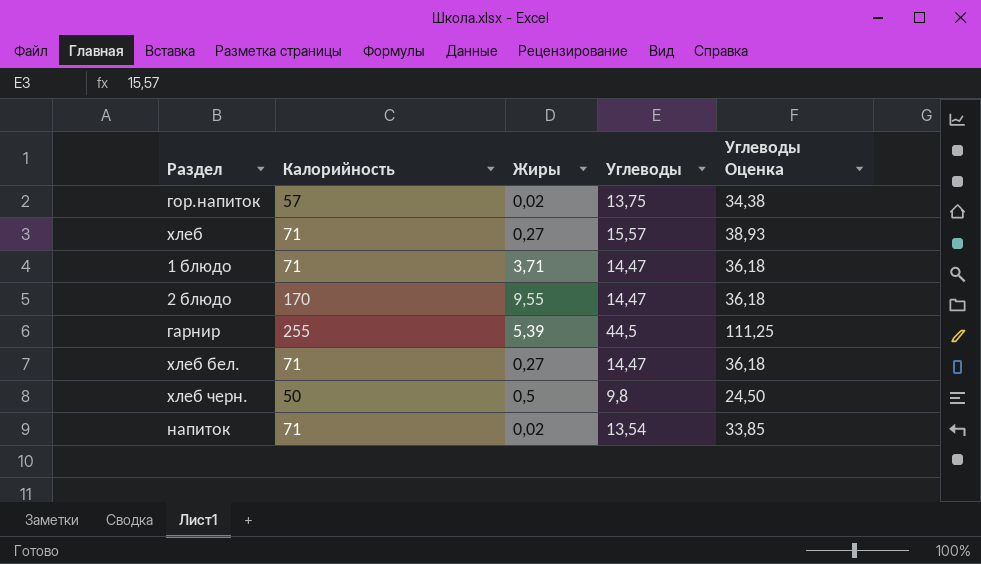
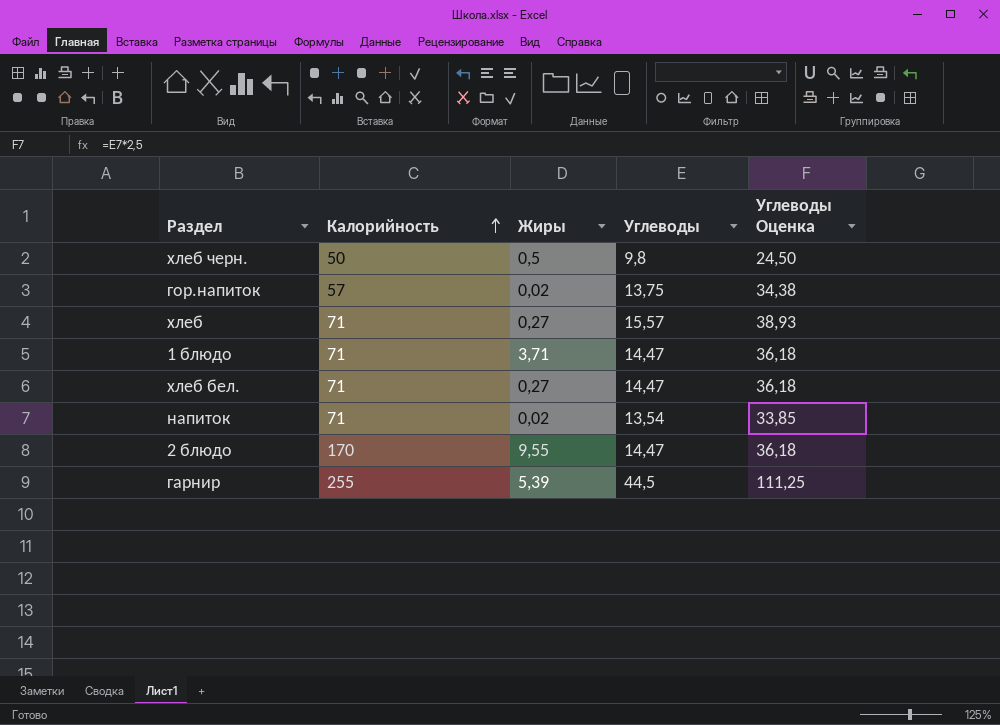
row order: none -> Калорийность ascending

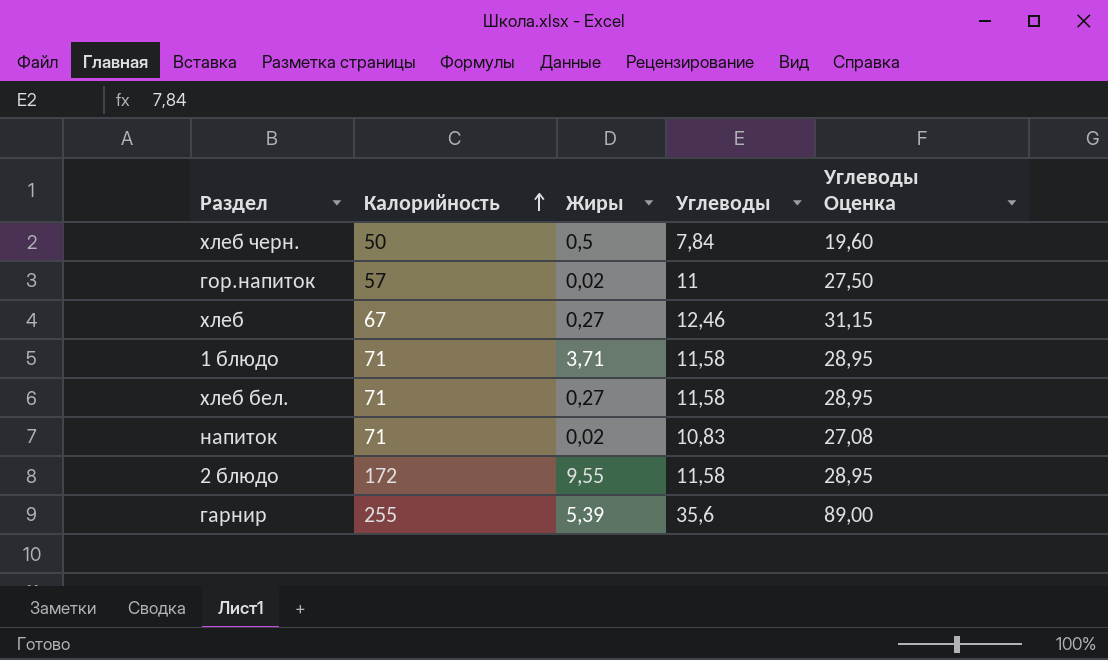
хлеб черн. | Углеводы: 9,8 -> 7,84
хлеб черн. | Углеводы Оценка: 24,50 -> 19,60
гор.напиток | Углеводы: 13,75 -> 11
гор.напиток | Углеводы Оценка: 34,38 -> 27,50
хлеб | Калорийность: 71 -> 67
хлеб | Углеводы: 15,57 -> 12,46
хлеб | Углеводы Оценка: 38,93 -> 31,15
1 блюдо | Углеводы: 14,47 -> 11,58
1 блюдо | Углеводы Оценка: 36,18 -> 28,95
хлеб бел. | Углеводы: 14,47 -> 11,58
хлеб бел. | Углеводы Оценка: 36,18 -> 28,95
напиток | Углеводы: 13,54 -> 10,83
напиток | Углеводы Оценка: 33,85 -> 27,08
2 блюдо | Калорийность: 170 -> 172
2 блюдо | Углеводы: 14,47 -> 11,58
2 блюдо | Углеводы Оценка: 36,18 -> 28,95
гарнир | Углеводы: 44,5 -> 35,6
гарнир | Углеводы Оценка: 111,25 -> 89,00

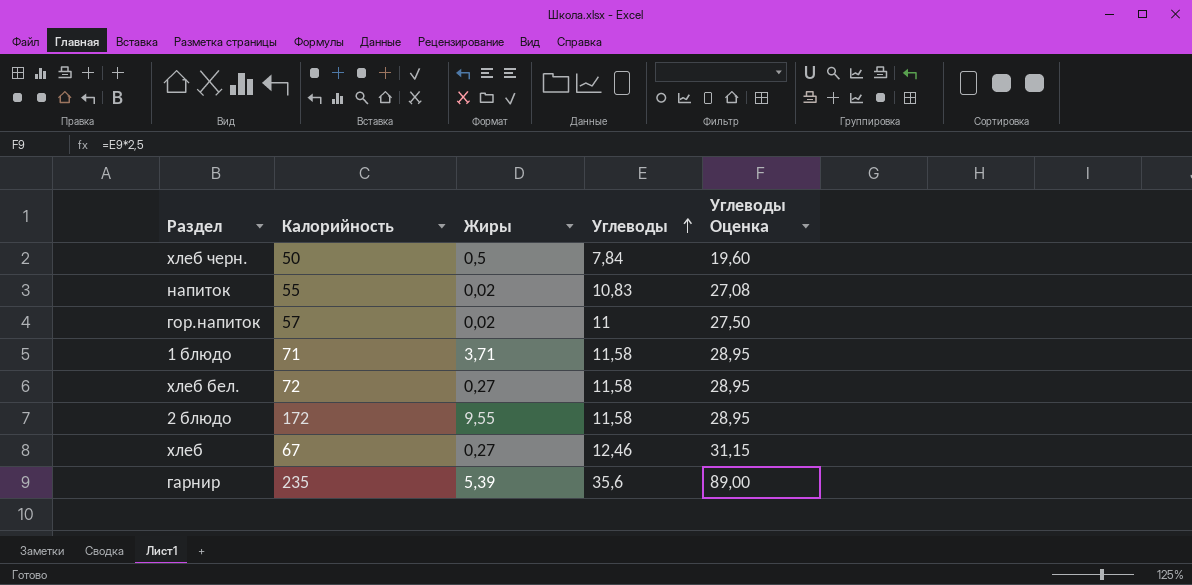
row order: Калорийность ascending -> Углеводы ascending
напиток | Калорийность: 71 -> 55
хлеб бел. | Калорийность: 71 -> 72
гарнир | Калорийность: 255 -> 235

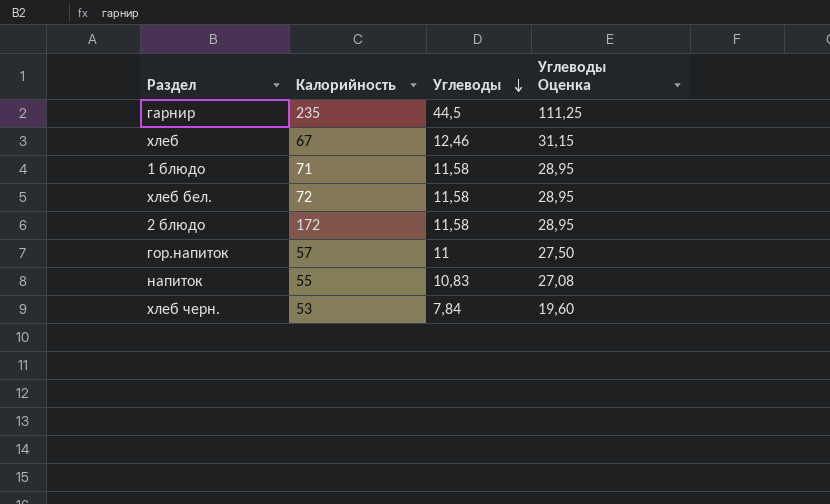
row order: Углеводы ascending -> Углеводы descending
column Жиры | position: 3 -> none
гарнир | Углеводы: 35,6 -> 44,5
гарнир | Углеводы Оценка: 89,00 -> 111,25
хлеб черн. | Калорийность: 50 -> 53

